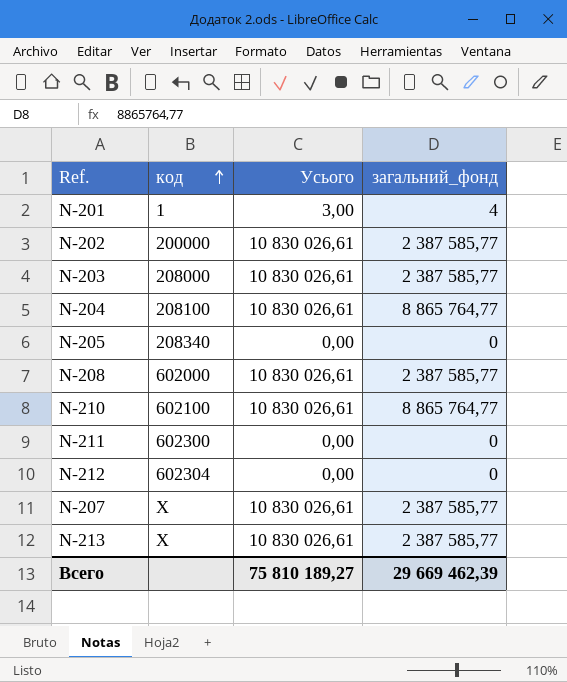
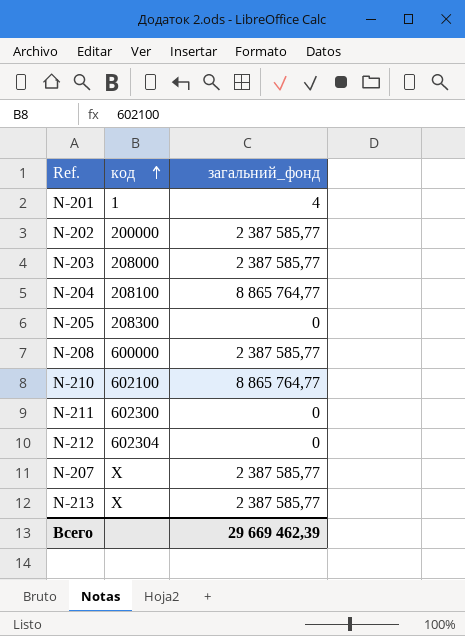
column Усього | position: 3 -> none
N-205 | код: 208340 -> 208300
N-208 | код: 602000 -> 600000

